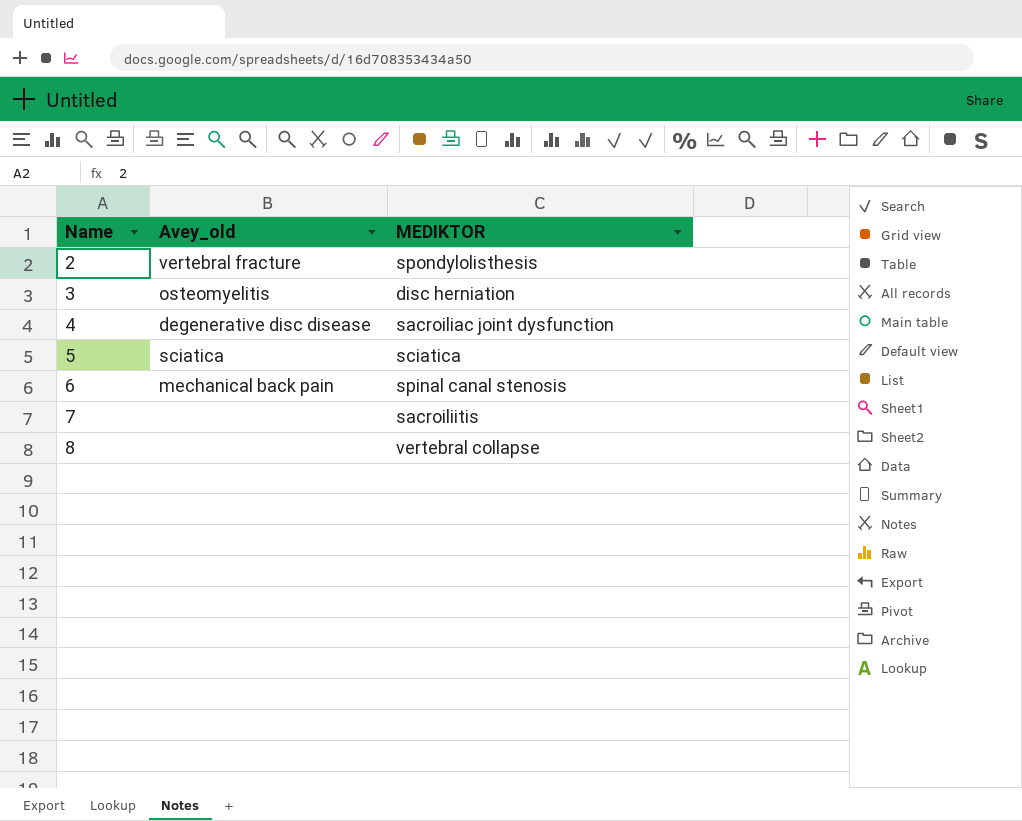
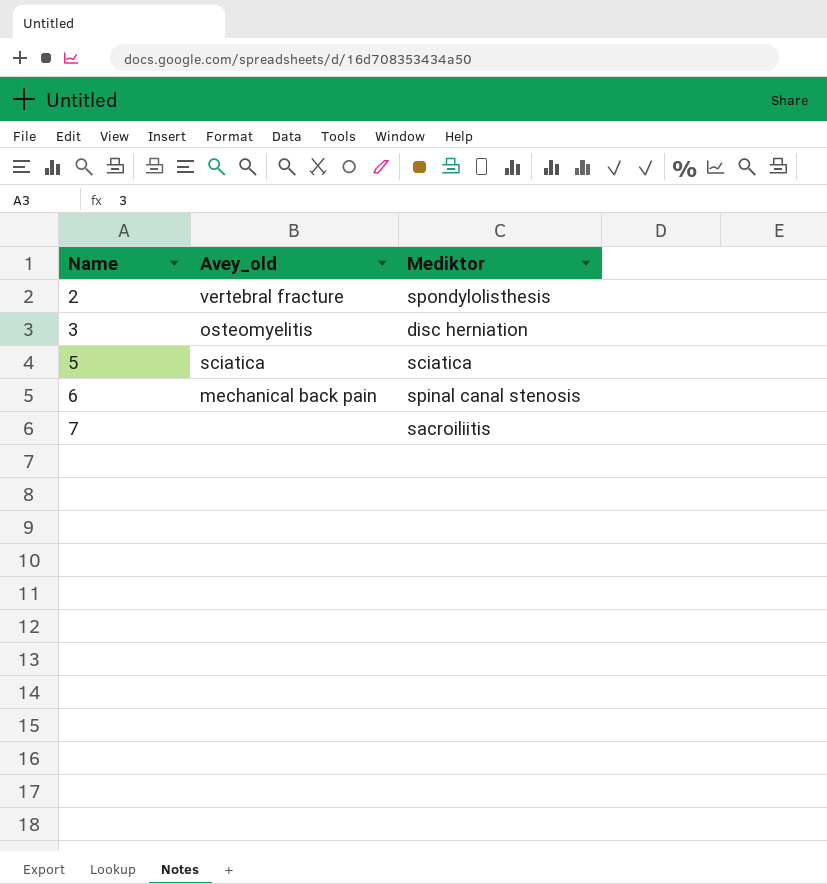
column name: MEDIKTOR -> Mediktor
row 4: degenerative disc disease | sacroiliac joint dysfunction -> none
row 8: none | vertebral collapse -> none

